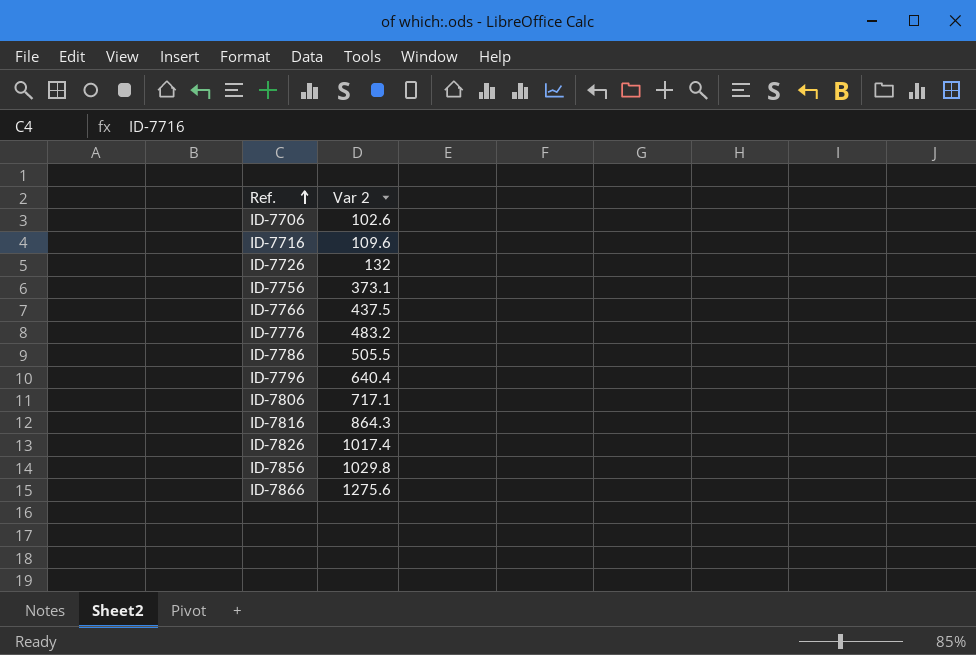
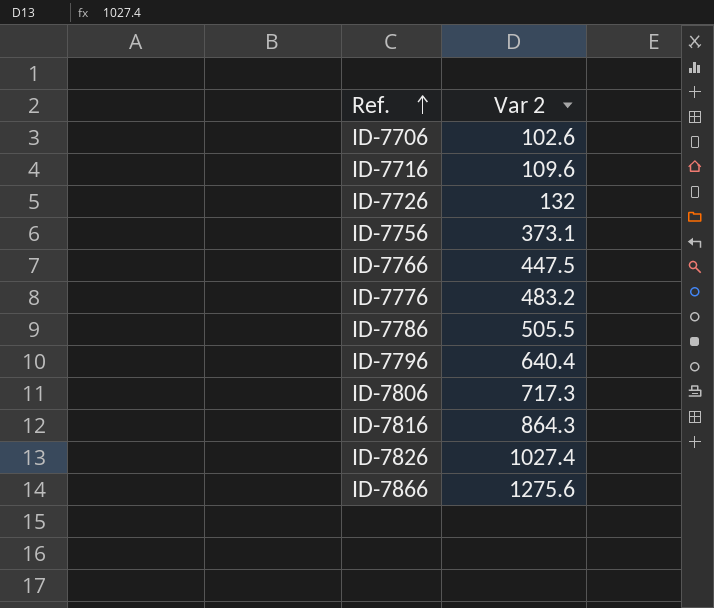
row ID-7856: 1029.8 -> none
ID-7766 | Var 2: 437.5 -> 447.5
ID-7806 | Var 2: 717.1 -> 717.3
ID-7826 | Var 2: 1017.4 -> 1027.4

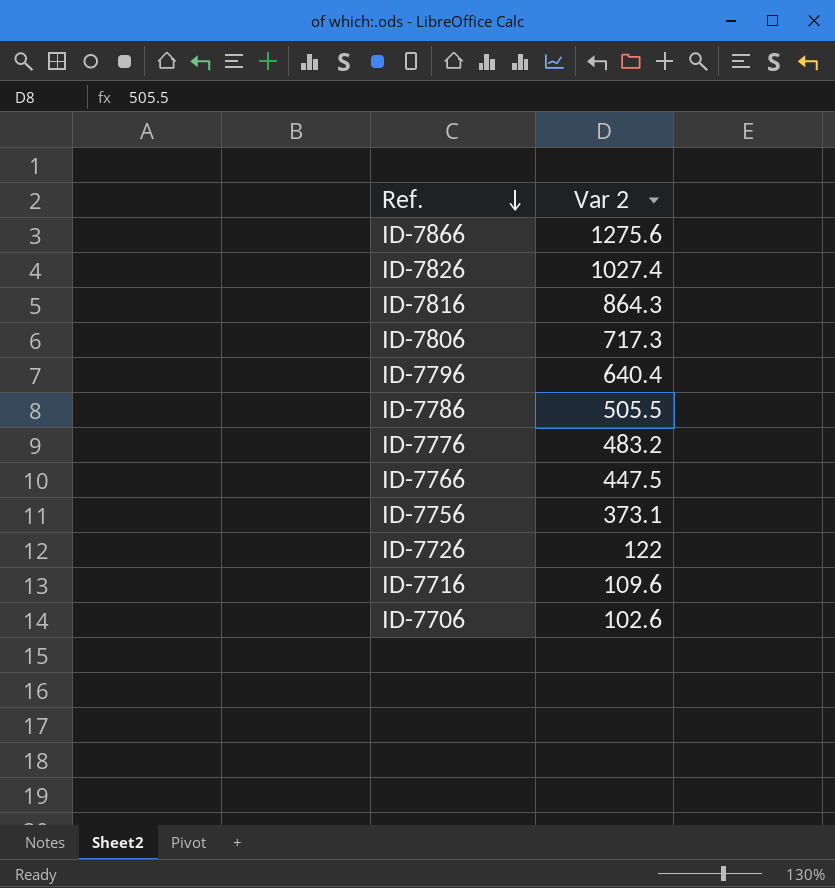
row order: Ref. ascending -> Ref. descending
ID-7726 | Var 2: 132 -> 122

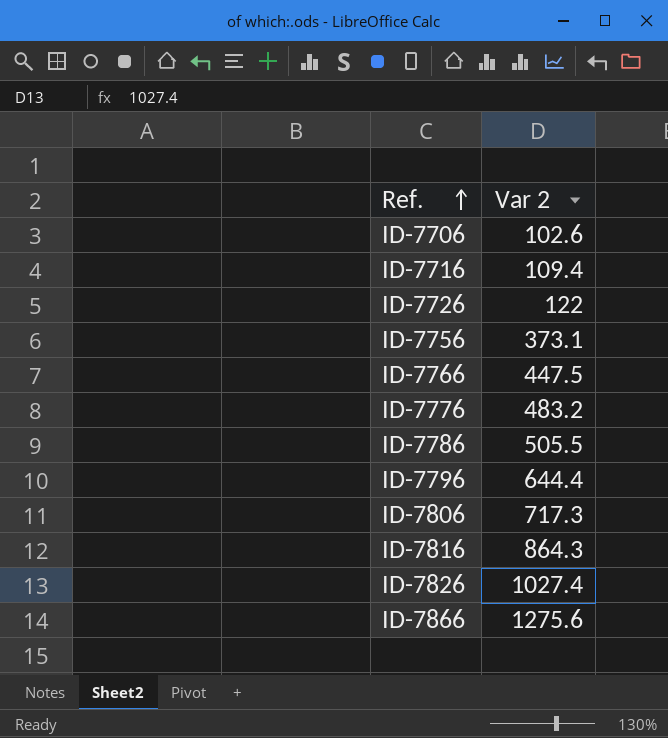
row order: Ref. descending -> Ref. ascending
ID-7716 | Var 2: 109.6 -> 109.4
ID-7796 | Var 2: 640.4 -> 644.4

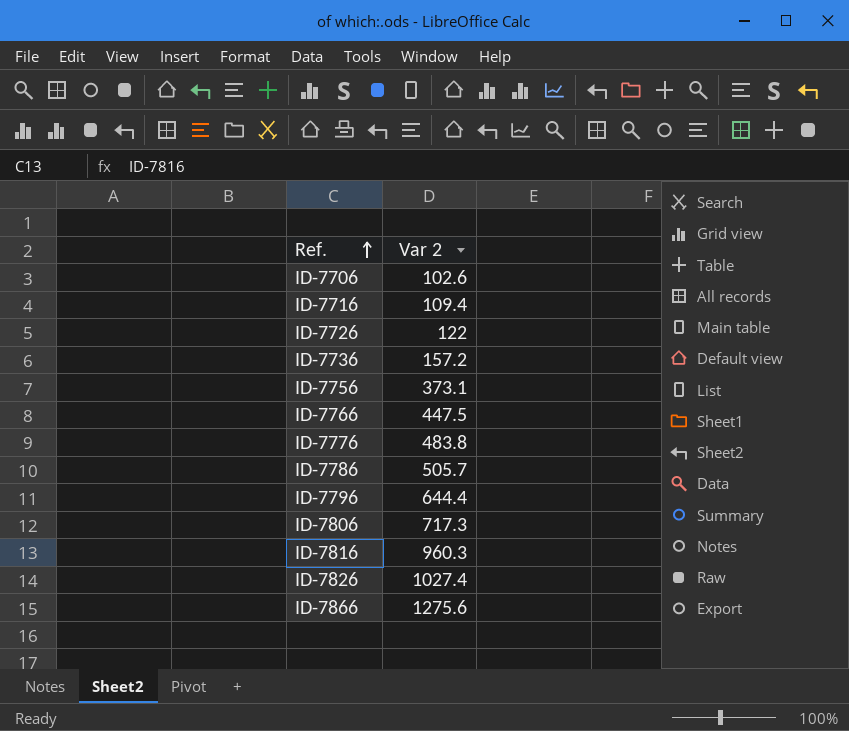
row ID-7736: none -> 157.2
ID-7776 | Var 2: 483.2 -> 483.8
ID-7786 | Var 2: 505.5 -> 505.7
ID-7816 | Var 2: 864.3 -> 960.3

